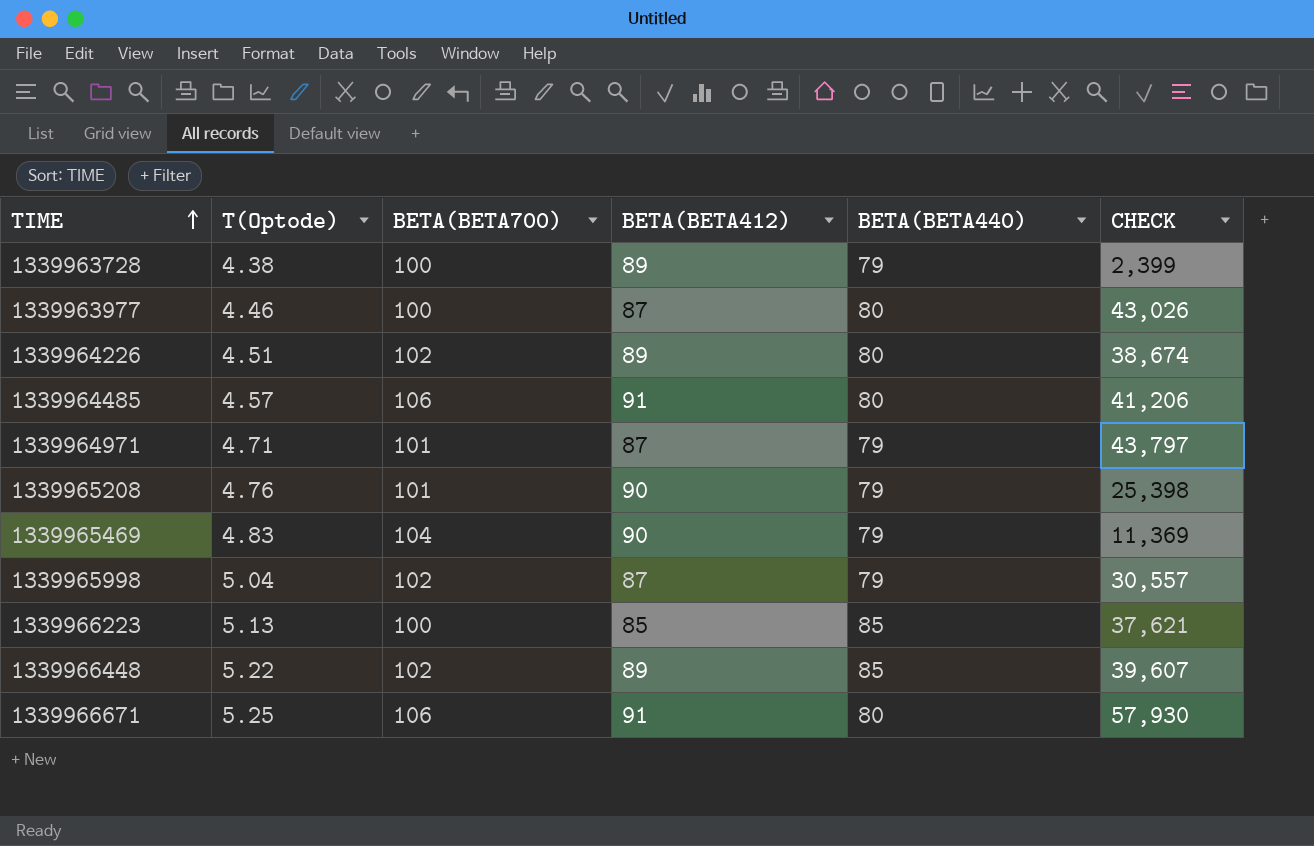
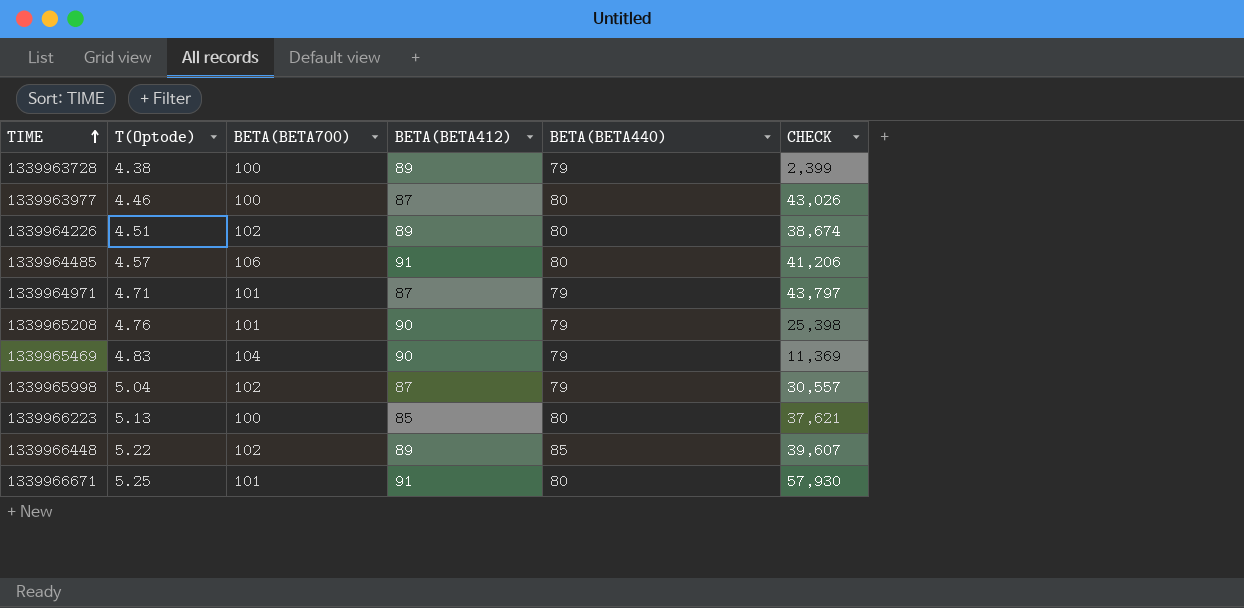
1339966223 | BETA(BETA440): 85 -> 80
1339966671 | BETA(BETA700): 106 -> 101

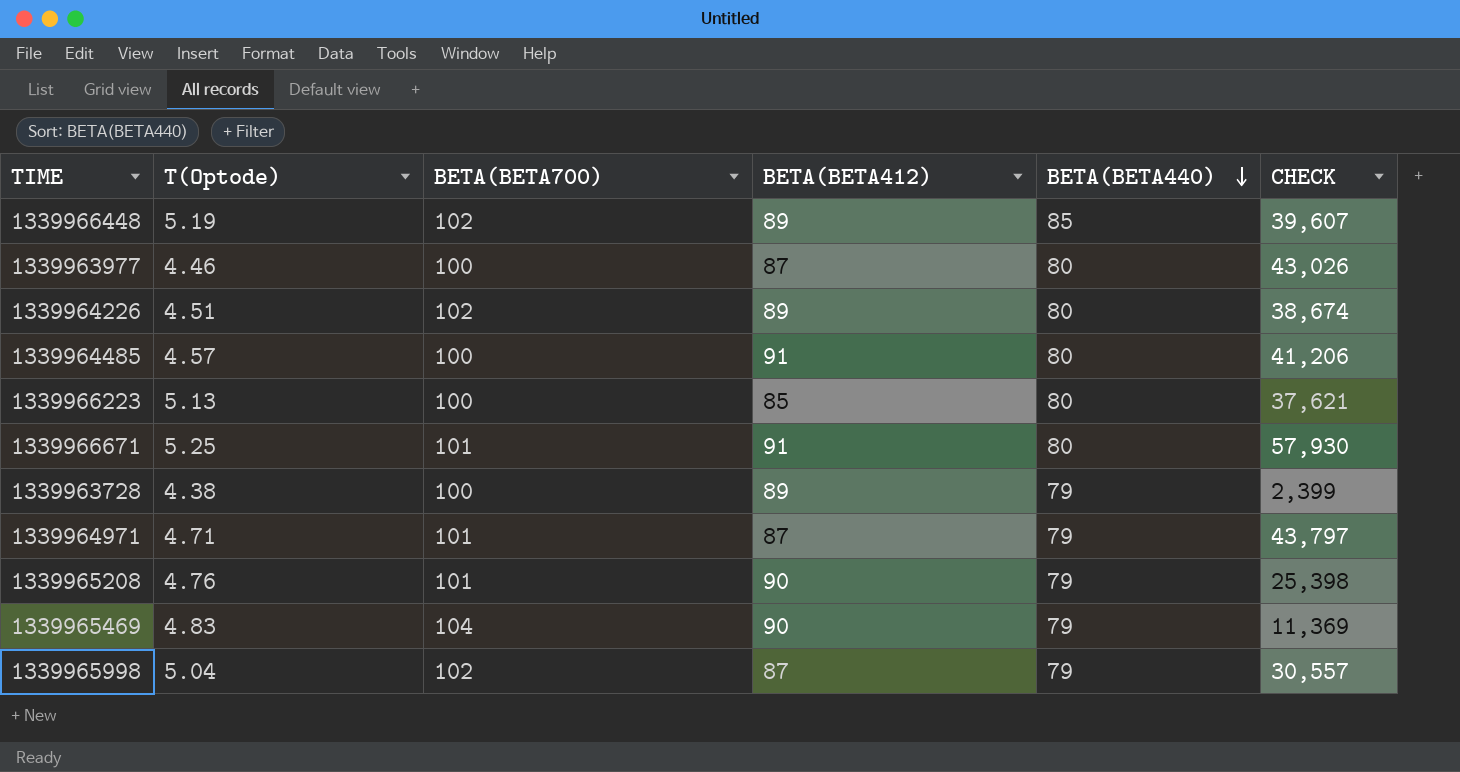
row order: TIME ascending -> BETA(BETA440) descending
1339966448 | T(Optode): 5.22 -> 5.19
1339964485 | BETA(BETA700): 106 -> 100

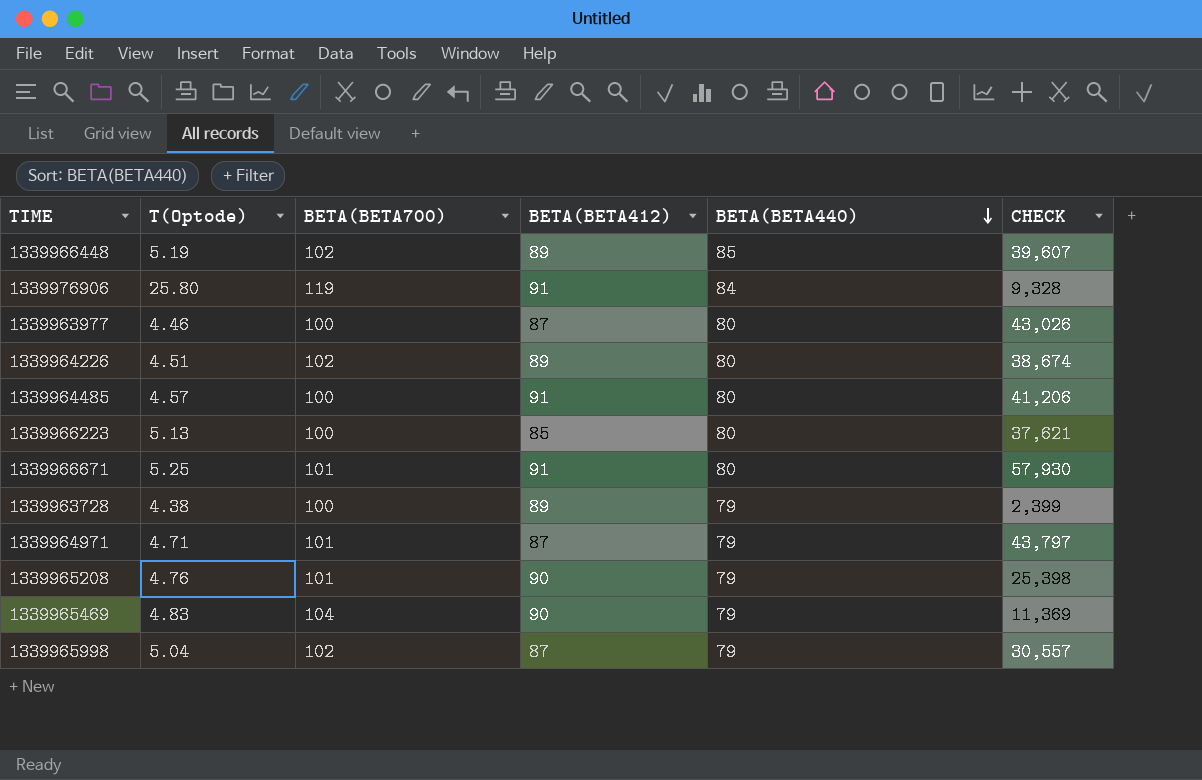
row 1339976906: none -> 25.80 | 119 | 91 | 84 | 9,328

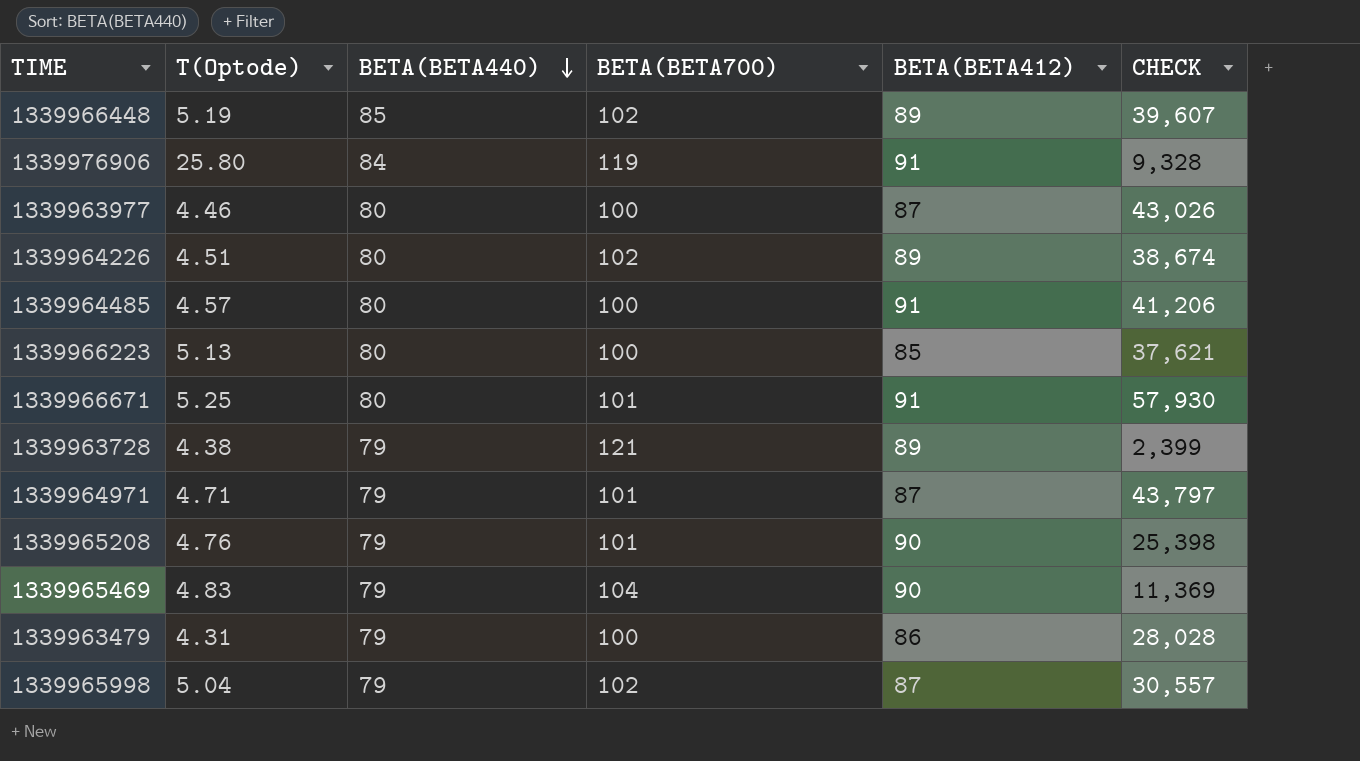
column BETA(BETA440) | position: 5 -> 3
1339963728 | BETA(BETA700): 100 -> 121
row 1339963479: none -> 4.31 | 79 | 100 | 86 | 28,028

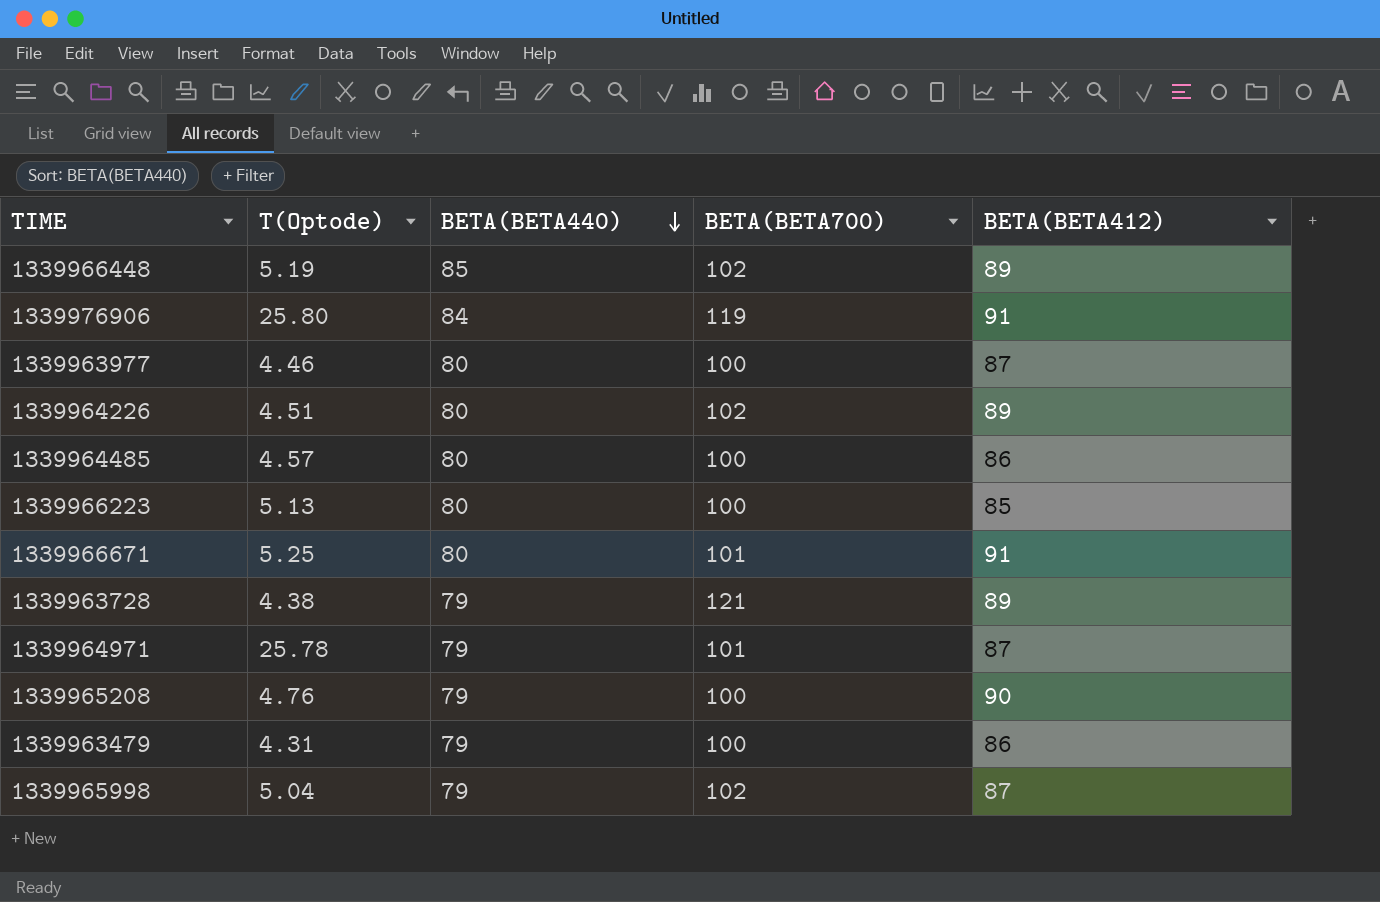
column CHECK | position: 6 -> none
row 1339965469: 4.83 | 79 | 104 | 90 | 11,369 -> none
1339964485 | BETA(BETA412): 91 -> 86
1339964971 | T(Optode): 4.71 -> 25.78
1339965208 | BETA(BETA700): 101 -> 100

